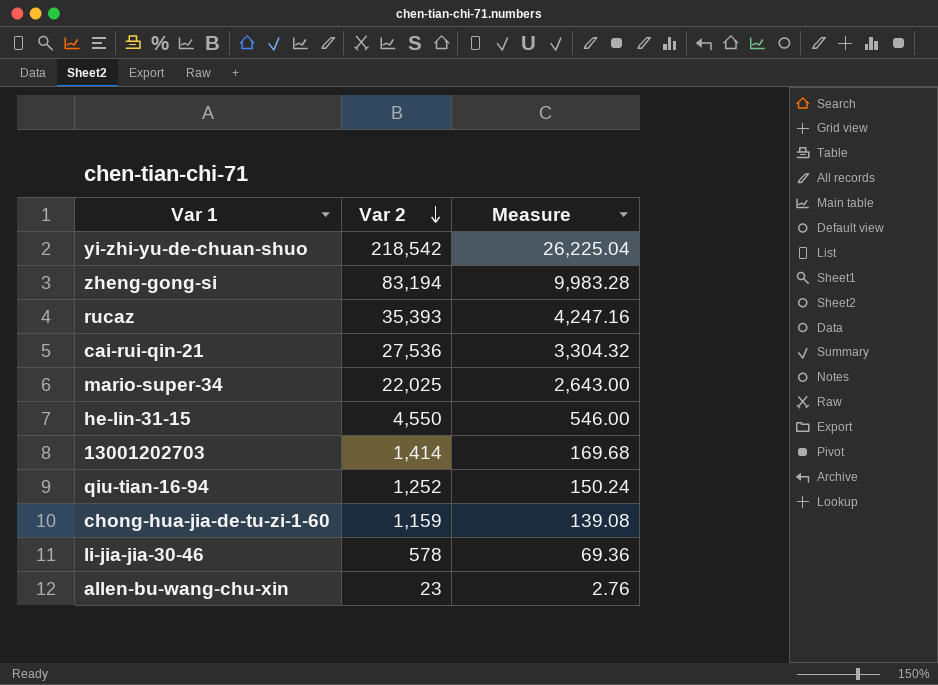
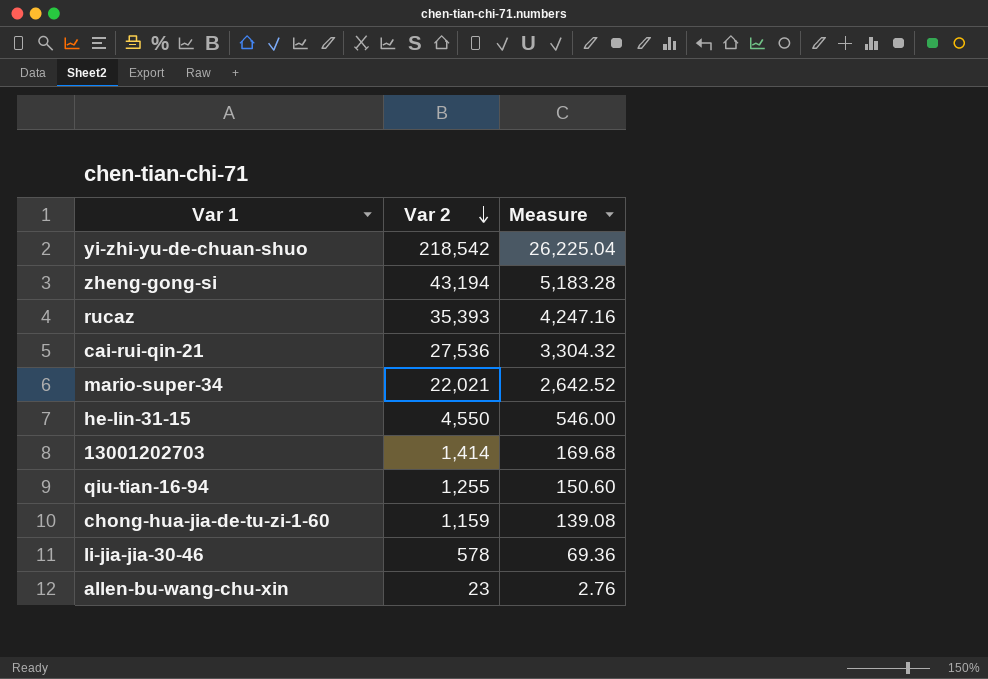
zheng-gong-si | Var 2: 83,194 -> 43,194
zheng-gong-si | Measure: 9,983.28 -> 5,183.28
mario-super-34 | Var 2: 22,025 -> 22,021
mario-super-34 | Measure: 2,643.00 -> 2,642.52
qiu-tian-16-94 | Var 2: 1,252 -> 1,255
qiu-tian-16-94 | Measure: 150.24 -> 150.60

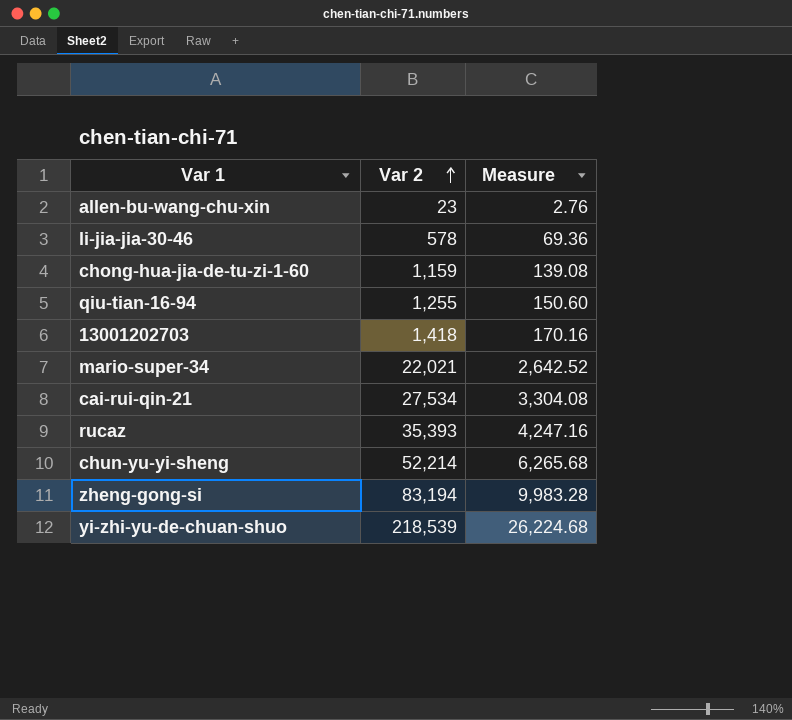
row order: Var 2 descending -> Var 2 ascending
row he-lin-31-15: 4,550 | 546.00 -> none
13001202703 | Var 2: 1,414 -> 1,418
13001202703 | Measure: 169.68 -> 170.16
cai-rui-qin-21 | Var 2: 27,536 -> 27,534
cai-rui-qin-21 | Measure: 3,304.32 -> 3,304.08
row chun-yu-yi-sheng: none -> 52,214 | 6,265.68
zheng-gong-si | Var 2: 43,194 -> 83,194
zheng-gong-si | Measure: 5,183.28 -> 9,983.28
yi-zhi-yu-de-chuan-shuo | Var 2: 218,542 -> 218,539
yi-zhi-yu-de-chuan-shuo | Measure: 26,225.04 -> 26,224.68

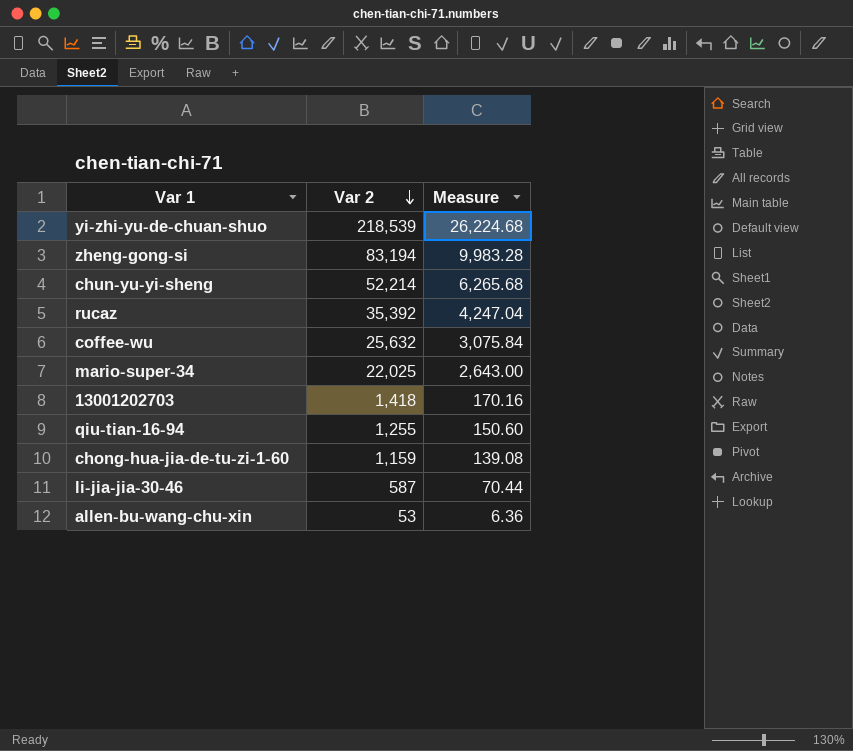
row order: Var 2 ascending -> Var 2 descending
row cai-rui-qin-21: 27,534 | 3,304.08 -> none
rucaz | Var 2: 35,393 -> 35,392
rucaz | Measure: 4,247.16 -> 4,247.04
row coffee-wu: none -> 25,632 | 3,075.84
mario-super-34 | Var 2: 22,021 -> 22,025
mario-super-34 | Measure: 2,642.52 -> 2,643.00
li-jia-jia-30-46 | Var 2: 578 -> 587
li-jia-jia-30-46 | Measure: 69.36 -> 70.44
allen-bu-wang-chu-xin | Var 2: 23 -> 53
allen-bu-wang-chu-xin | Measure: 2.76 -> 6.36

